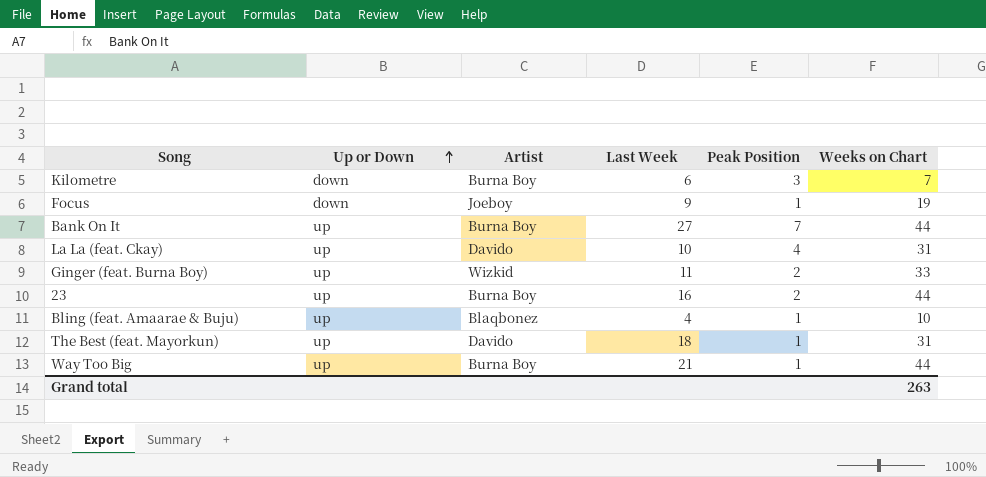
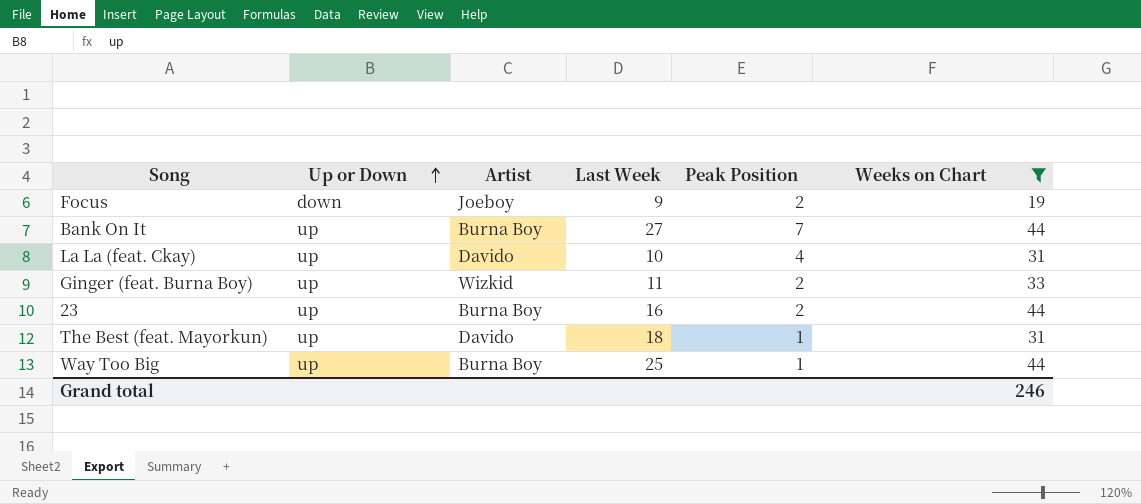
filter: none -> Weeks on Chart >= 19
Focus | Peak Position: 1 -> 2
Way Too Big | Last Week: 21 -> 25
Grand total | Weeks on Chart: 263 -> 246

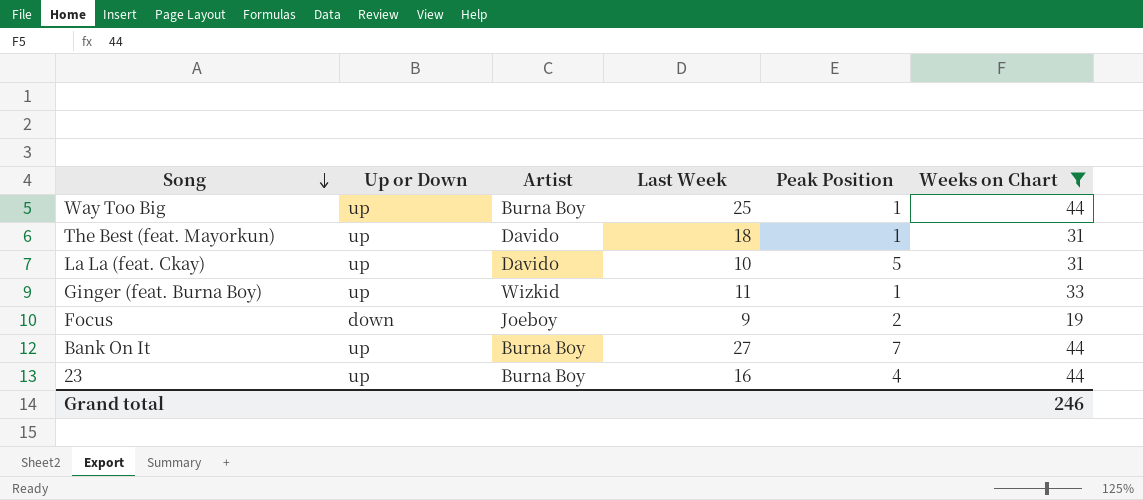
row order: Up or Down ascending -> Song descending
La La (feat. Ckay) | Peak Position: 4 -> 5
Ginger (feat. Burna Boy) | Peak Position: 2 -> 1
23 | Peak Position: 2 -> 4

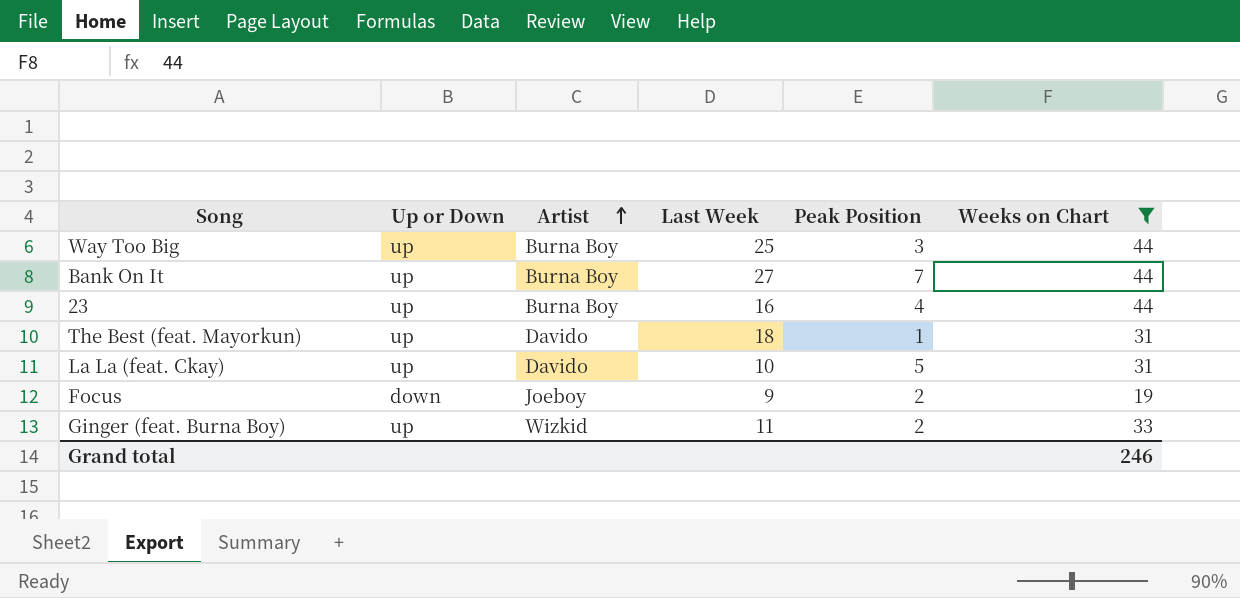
row order: Song descending -> Artist ascending
Way Too Big | Peak Position: 1 -> 3
Ginger (feat. Burna Boy) | Peak Position: 1 -> 2

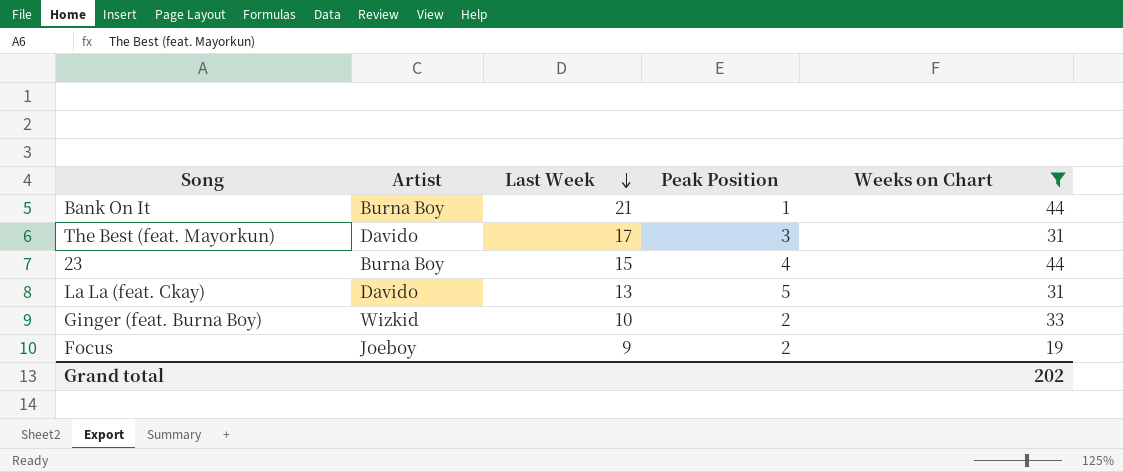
row order: Artist ascending -> Last Week descending
column Up or Down | position: 2 -> none
row Way Too Big: up | Burna Boy | 25 | 3 | 44 -> none
Bank On It | Last Week: 27 -> 21
Bank On It | Peak Position: 7 -> 1
The Best (feat. Mayorkun) | Last Week: 18 -> 17
The Best (feat. Mayorkun) | Peak Position: 1 -> 3
23 | Last Week: 16 -> 15
La La (feat. Ckay) | Last Week: 10 -> 13
Ginger (feat. Burna Boy) | Last Week: 11 -> 10
Grand total | Weeks on Chart: 246 -> 202

